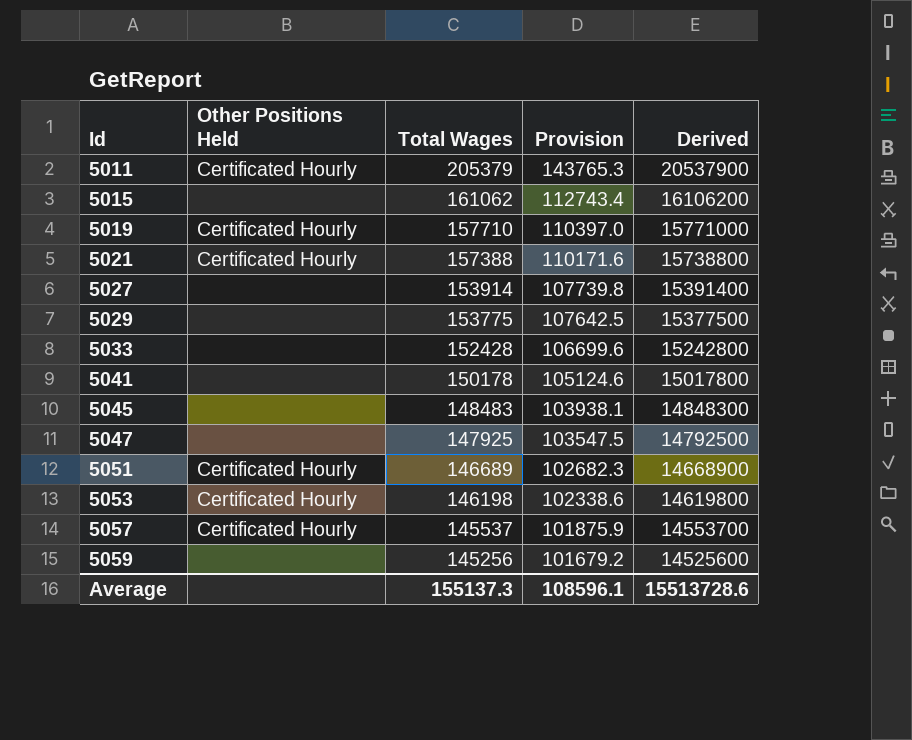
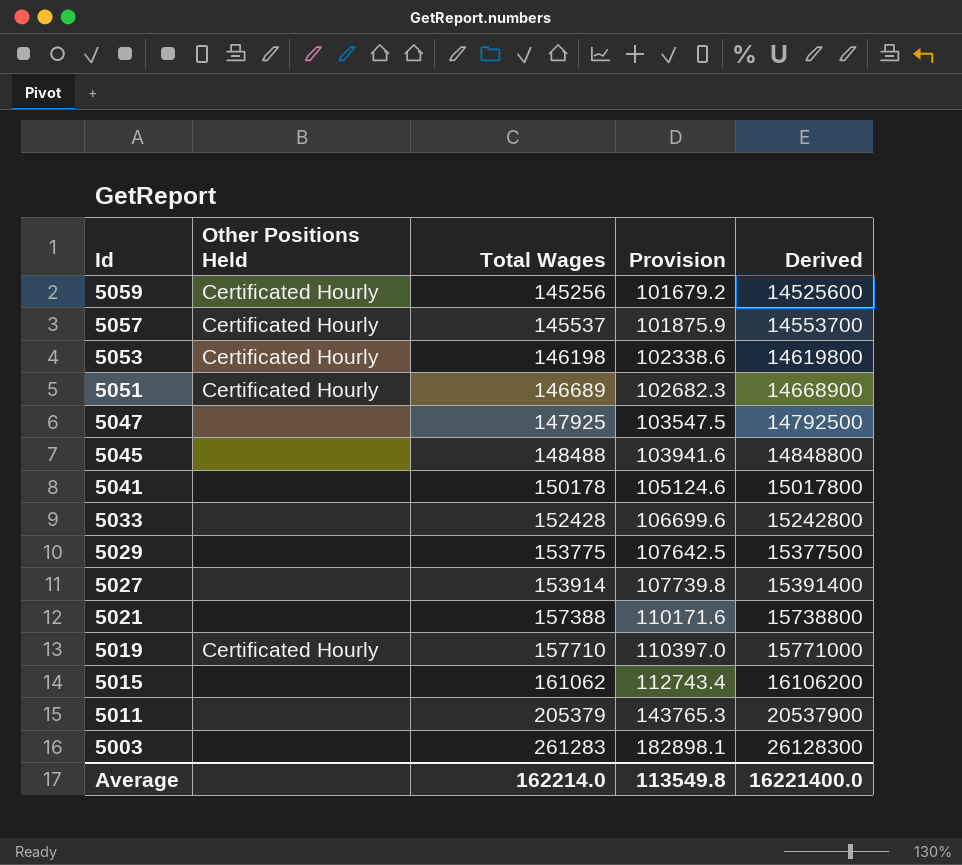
row order: Id ascending -> Id descending
5059 | Other Positions Held: none -> Certificated Hourly
5045 | Total Wages: 148483 -> 148488
5045 | Provision: 103938.1 -> 103941.6
5045 | Derived: 14848300 -> 14848800
5021 | Other Positions Held: Certificated Hourly -> none
5011 | Other Positions Held: Certificated Hourly -> none
row 5003: none -> none | 261283 | 182898.1 | 26128300
Average | Total Wages: 155137.3 -> 162214.0
Average | Provision: 108596.1 -> 113549.8
Average | Derived: 15513728.6 -> 16221400.0

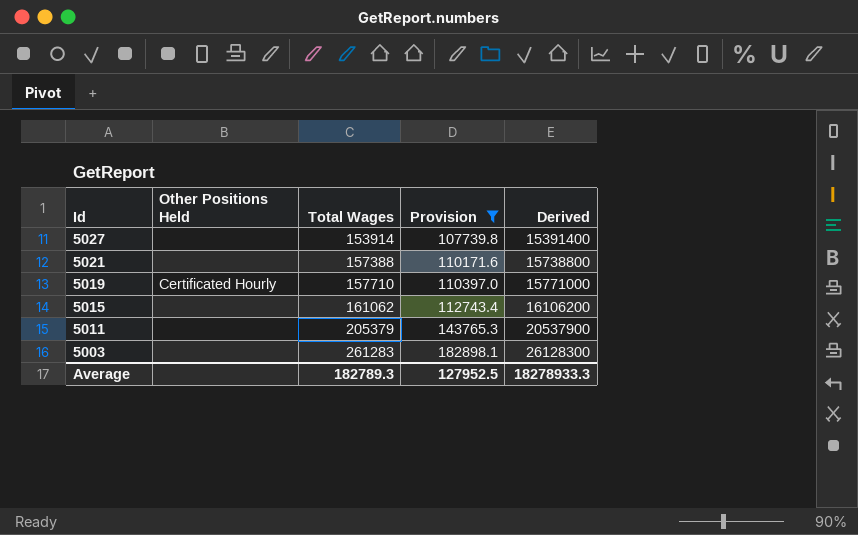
filter: none -> Provision >= 107739.8
Average | Total Wages: 162214.0 -> 182789.3
Average | Provision: 113549.8 -> 127952.5
Average | Derived: 16221400.0 -> 18278933.3

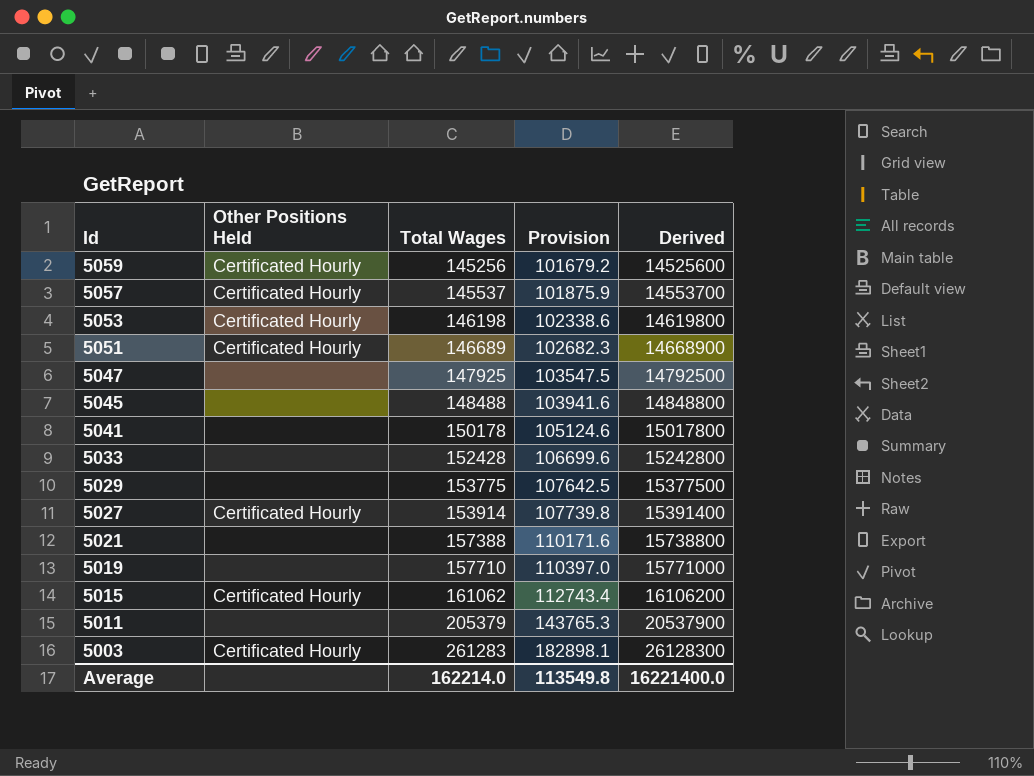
filter: Provision >= 107739.8 -> none
5027 | Other Positions Held: none -> Certificated Hourly
5019 | Other Positions Held: Certificated Hourly -> none
5015 | Other Positions Held: none -> Certificated Hourly
5003 | Other Positions Held: none -> Certificated Hourly
Average | Total Wages: 182789.3 -> 162214.0
Average | Provision: 127952.5 -> 113549.8
Average | Derived: 18278933.3 -> 16221400.0

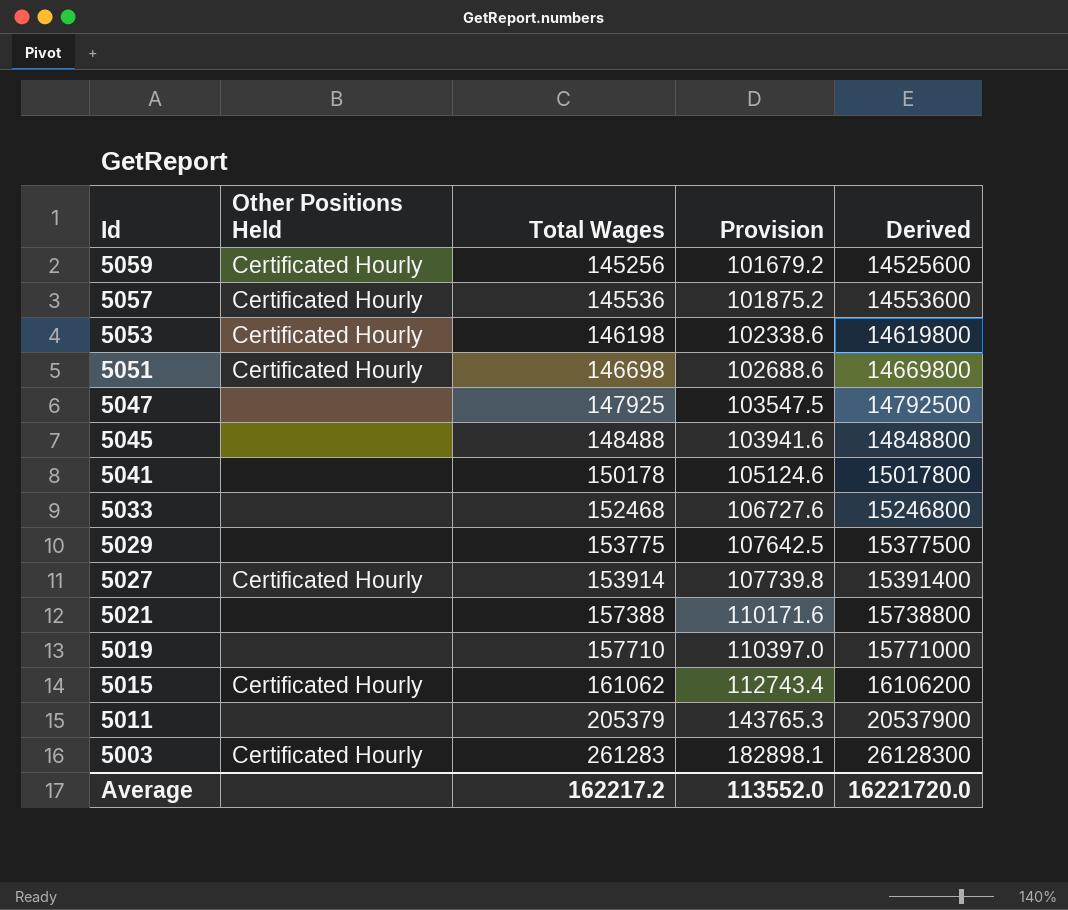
5057 | Total Wages: 145537 -> 145536
5057 | Provision: 101875.9 -> 101875.2
5057 | Derived: 14553700 -> 14553600
5051 | Total Wages: 146689 -> 146698
5051 | Provision: 102682.3 -> 102688.6
5051 | Derived: 14668900 -> 14669800
5033 | Total Wages: 152428 -> 152468
5033 | Provision: 106699.6 -> 106727.6
5033 | Derived: 15242800 -> 15246800
Average | Total Wages: 162214.0 -> 162217.2
Average | Provision: 113549.8 -> 113552.0
Average | Derived: 16221400.0 -> 16221720.0

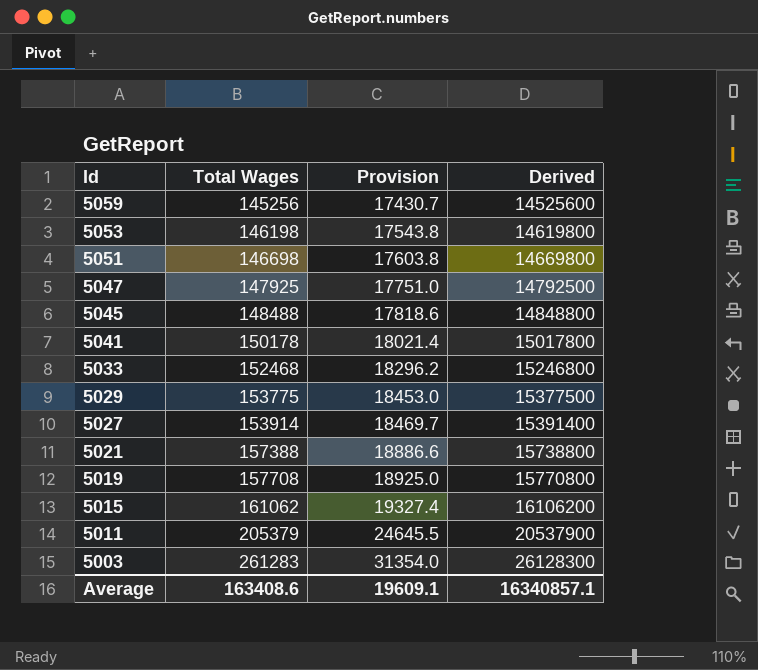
column Other Positions Held | position: 2 -> none
column Provision | formula: [Total Wages] * 0.7 -> [Total Wages] * 0.12
row 5057: Certificated Hourly | 145536 | 101875.2 | 14553600 -> none
5019 | Total Wages: 157710 -> 157708
5019 | Derived: 15771000 -> 15770800
Average | Total Wages: 162217.2 -> 163408.6
Average | Provision: 113552.0 -> 19609.1
Average | Derived: 16221720.0 -> 16340857.1

